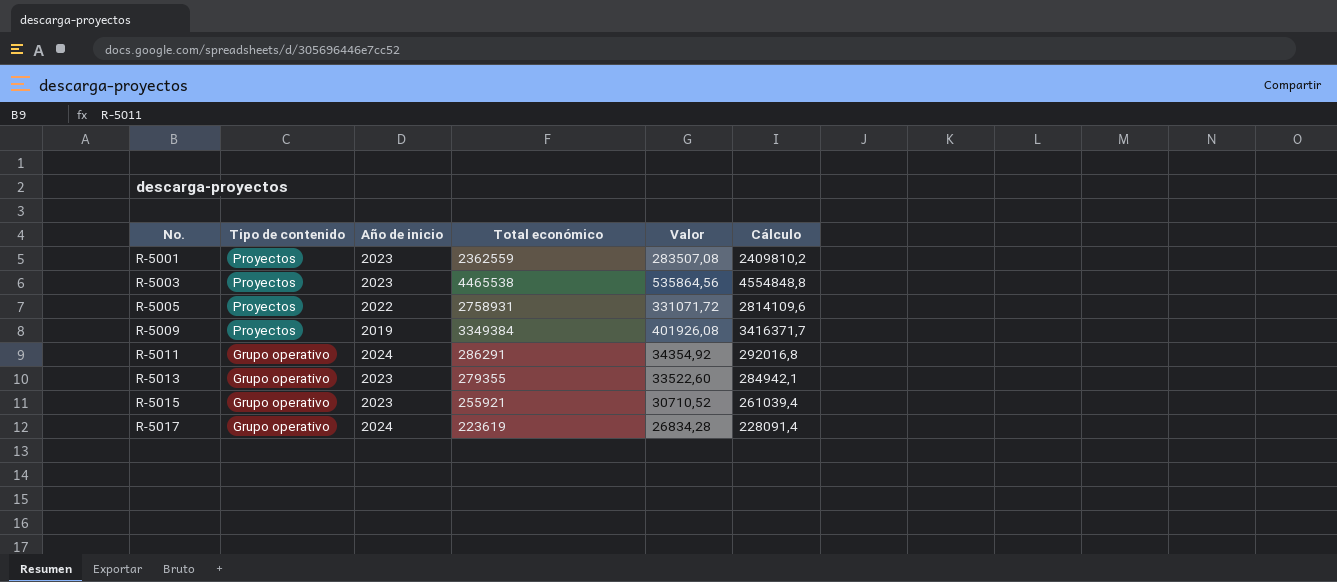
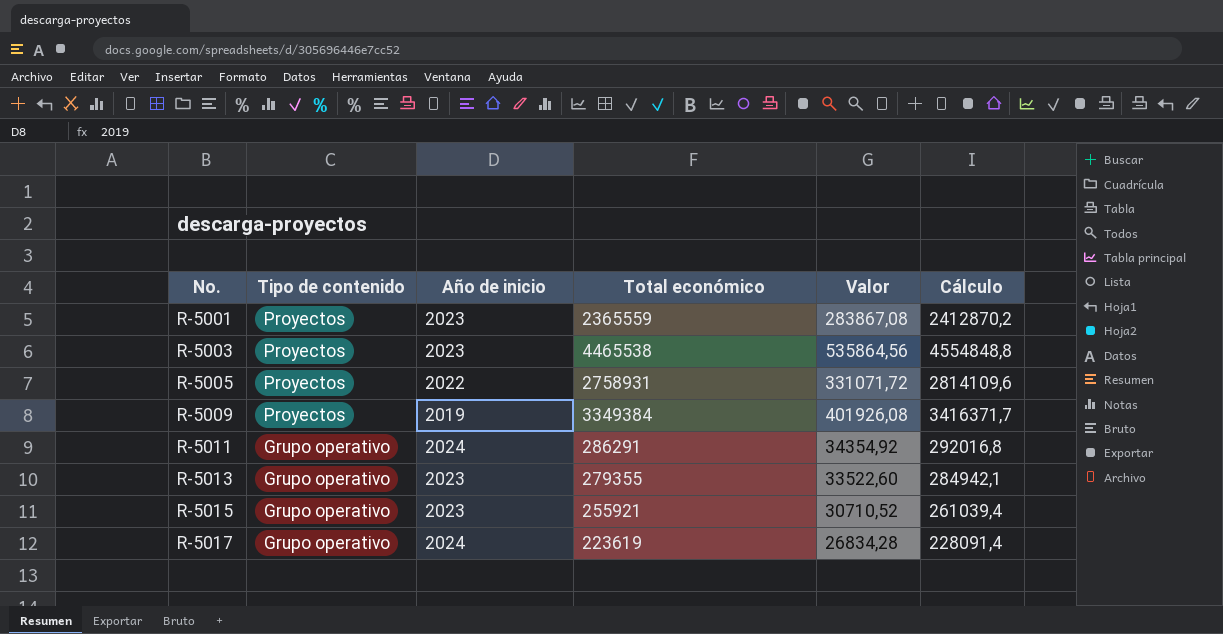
R-5001 | Total económico: 2362559 -> 2365559
R-5001 | Valor: 283507,08 -> 283867,08
R-5001 | Cálculo: 2409810,2 -> 2412870,2

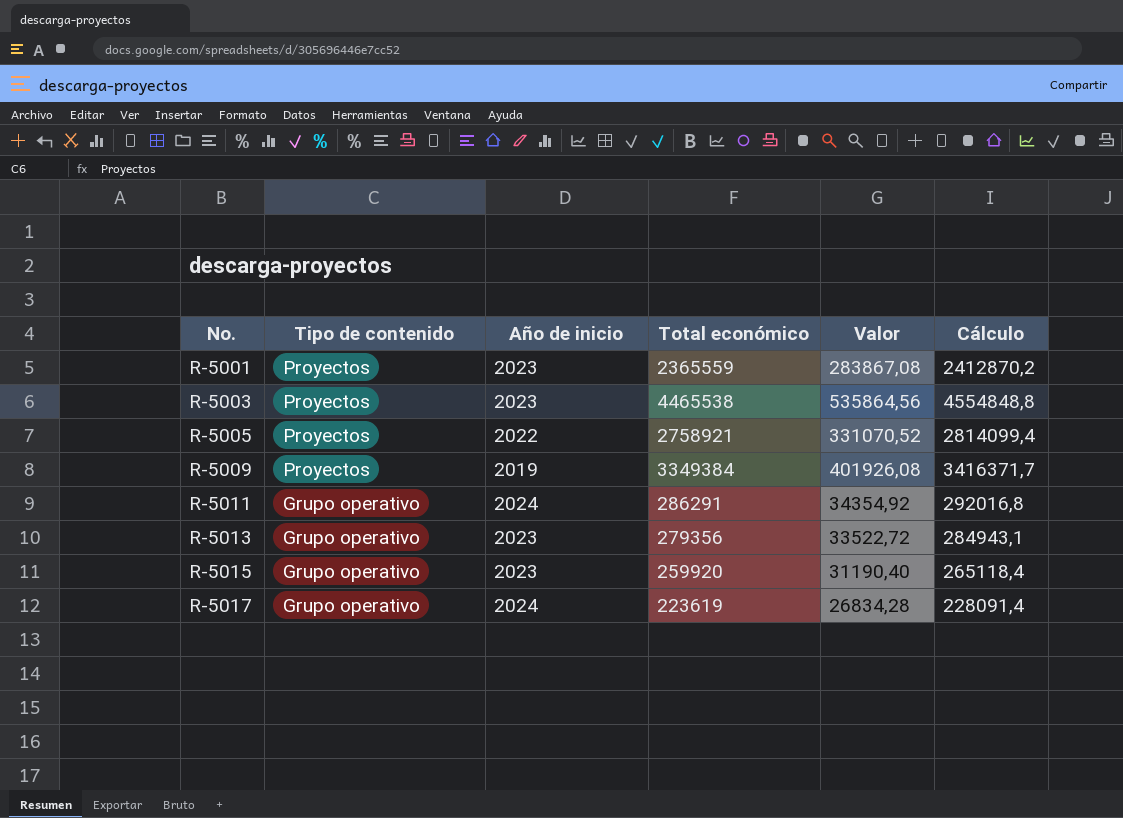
R-5005 | Total económico: 2758931 -> 2758921
R-5005 | Valor: 331071,72 -> 331070,52
R-5005 | Cálculo: 2814109,6 -> 2814099,4
R-5013 | Total económico: 279355 -> 279356
R-5013 | Valor: 33522,60 -> 33522,72
R-5013 | Cálculo: 284942,1 -> 284943,1
R-5015 | Total económico: 255921 -> 259920
R-5015 | Valor: 30710,52 -> 31190,40
R-5015 | Cálculo: 261039,4 -> 265118,4

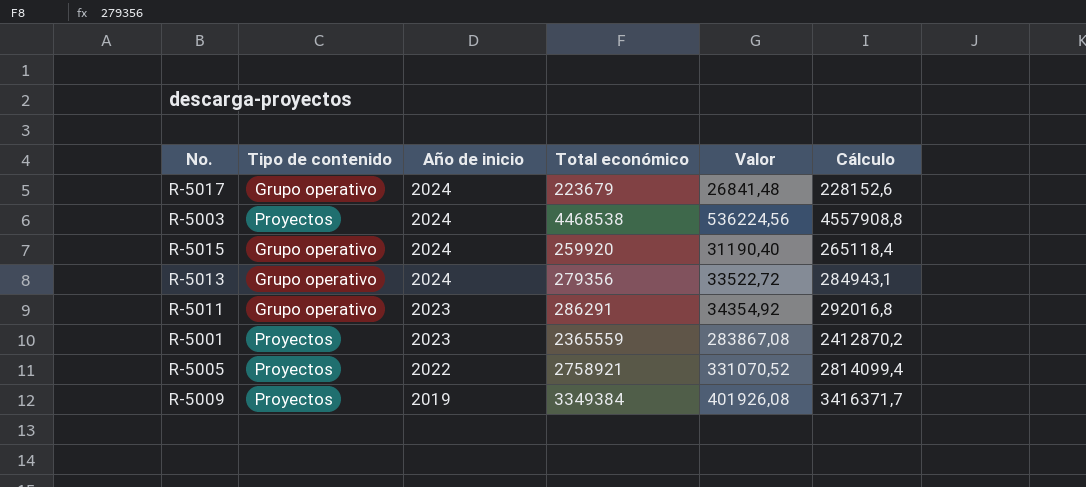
row order: No. ascending -> Año de inicio descending
R-5017 | Total económico: 223619 -> 223679
R-5017 | Valor: 26834,28 -> 26841,48
R-5017 | Cálculo: 228091,4 -> 228152,6
R-5003 | Año de inicio: 2023 -> 2024
R-5003 | Total económico: 4465538 -> 4468538
R-5003 | Valor: 535864,56 -> 536224,56
R-5003 | Cálculo: 4554848,8 -> 4557908,8
R-5015 | Año de inicio: 2023 -> 2024
R-5013 | Año de inicio: 2023 -> 2024
R-5011 | Año de inicio: 2024 -> 2023

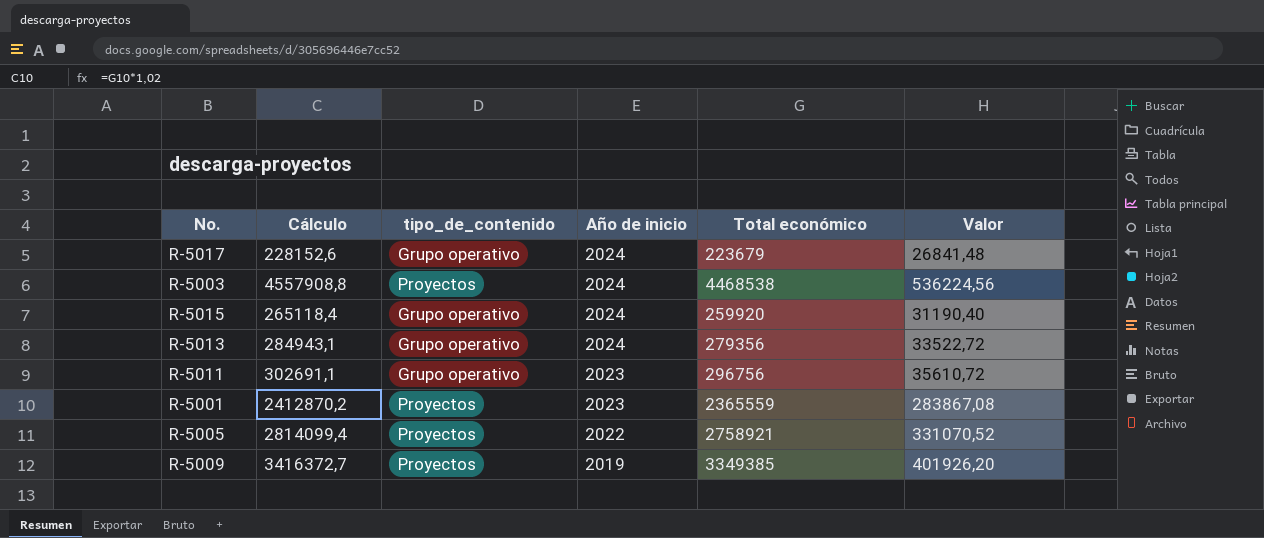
column Cálculo | position: 6 -> 2
column name: Tipo de contenido -> tipo_de_contenido
R-5011 | Cálculo: 292016,8 -> 302691,1
R-5011 | Total económico: 286291 -> 296756
R-5011 | Valor: 34354,92 -> 35610,72
R-5009 | Cálculo: 3416371,7 -> 3416372,7
R-5009 | Total económico: 3349384 -> 3349385
R-5009 | Valor: 401926,08 -> 401926,20

